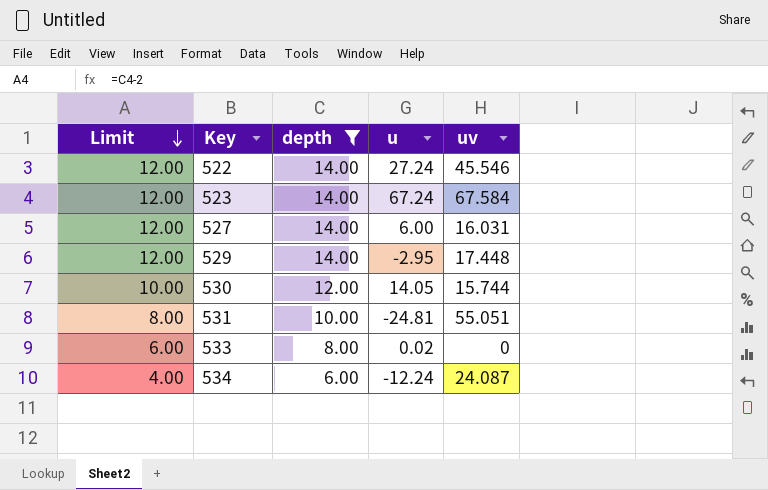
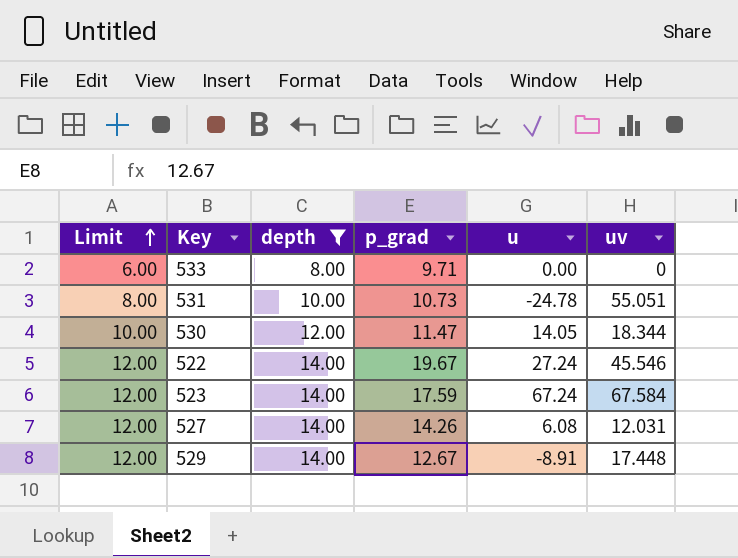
row order: Limit descending -> Limit ascending
column p_grad | position: none -> 4
row 534: 4.00 | 6.00 | -12.24 | 24.087 -> none
533 | u: 0.02 -> 0.00
531 | u: -24.81 -> -24.78
530 | uv: 15.744 -> 18.344
527 | u: 6.00 -> 6.08
527 | uv: 16.031 -> 12.031
529 | u: -2.95 -> -8.91

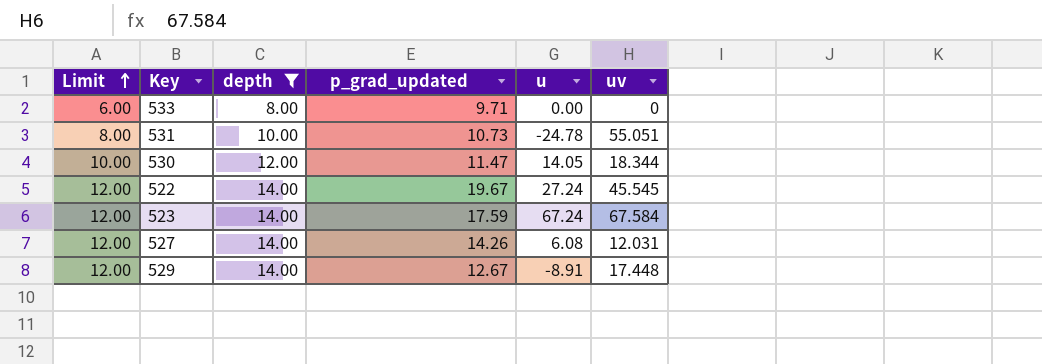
column name: p_grad -> p_grad_updated
522 | uv: 45.546 -> 45.545

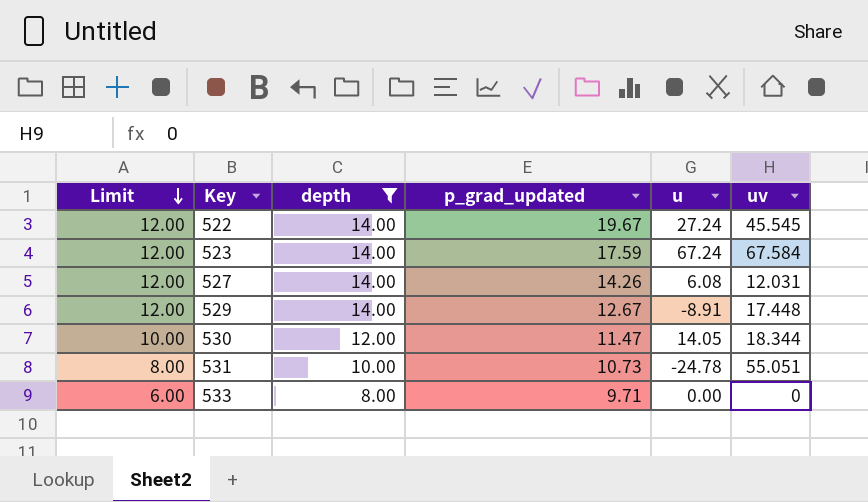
row order: Limit ascending -> Limit descending

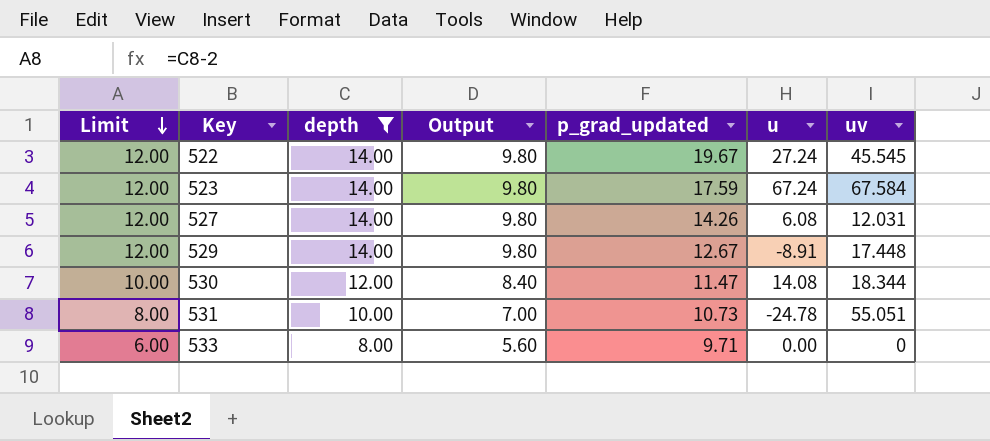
column Output | formula: none -> [depth] * 0.7
530 | u: 14.05 -> 14.08

